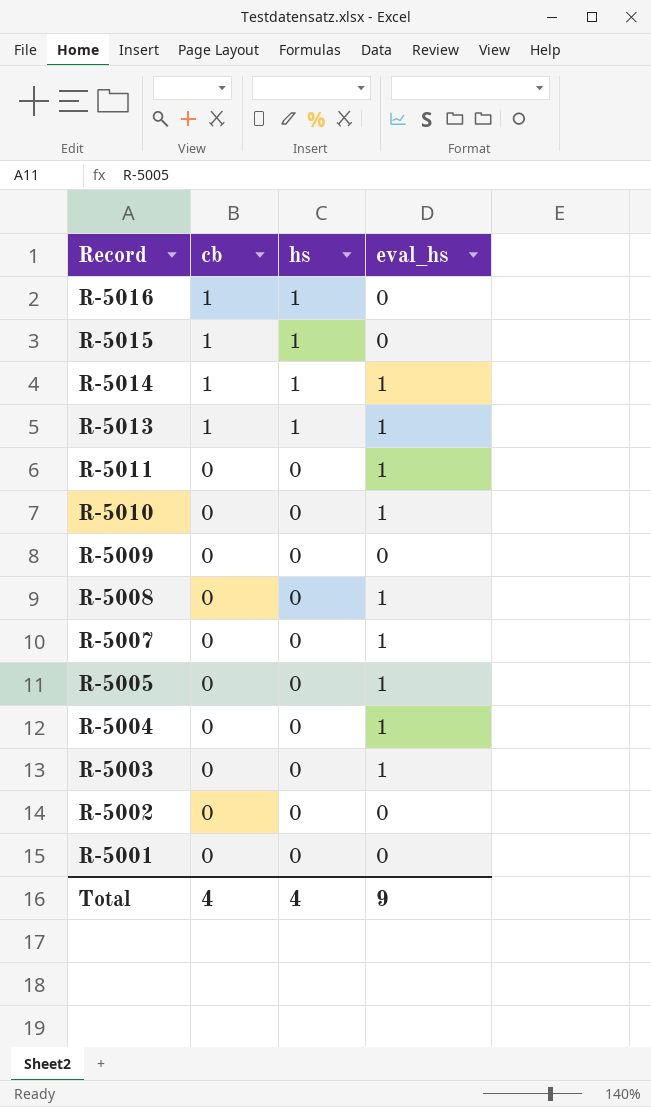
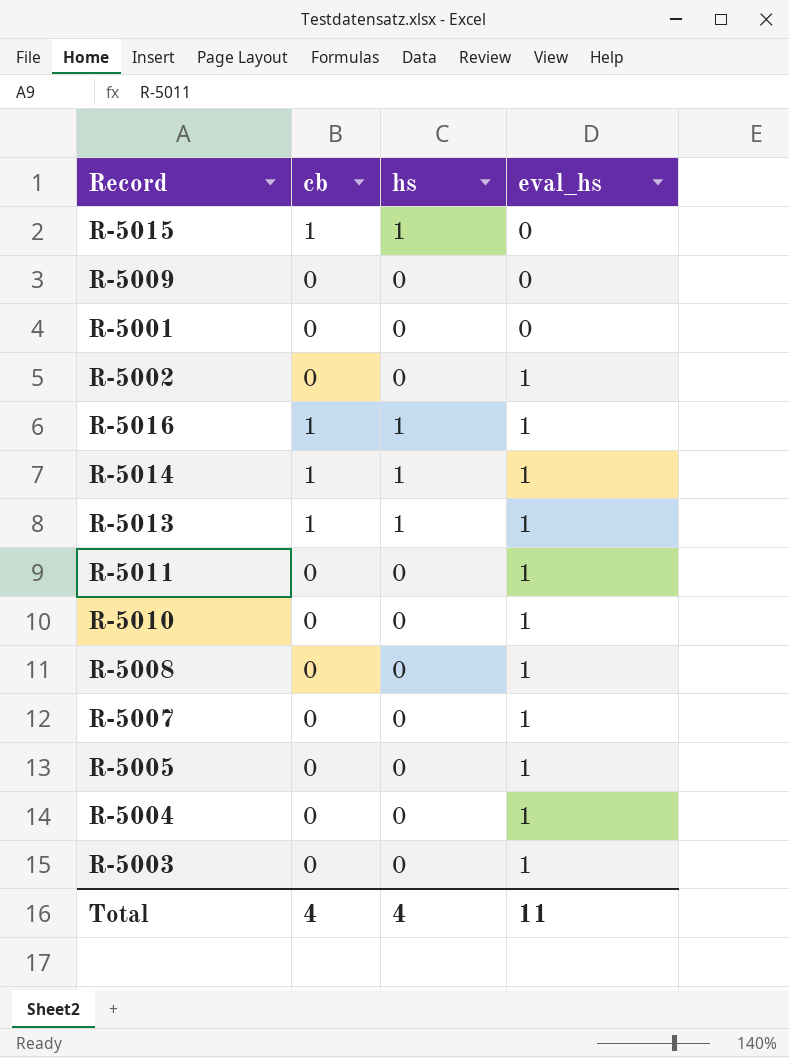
row order: Record descending -> eval_hs ascending
R-5002 | eval_hs: 0 -> 1
R-5016 | eval_hs: 0 -> 1
Total | eval_hs: 9 -> 11

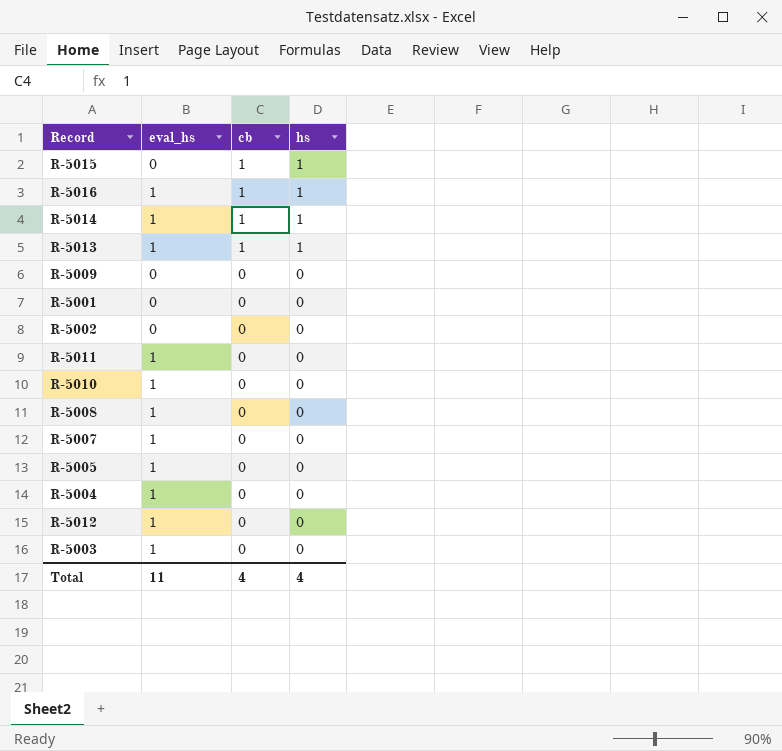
row order: eval_hs ascending -> cb descending
column eval_hs | position: 4 -> 2
R-5002 | eval_hs: 1 -> 0
row R-5012: none -> 1 | 0 | 0

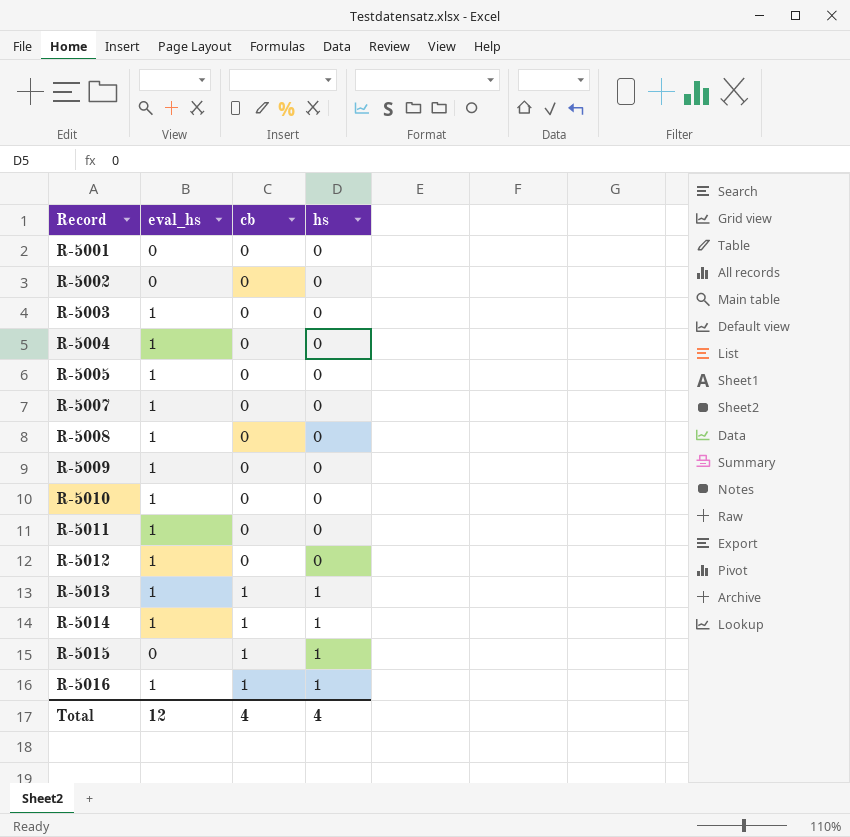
row order: cb descending -> Record ascending
R-5009 | eval_hs: 0 -> 1
Total | eval_hs: 11 -> 12

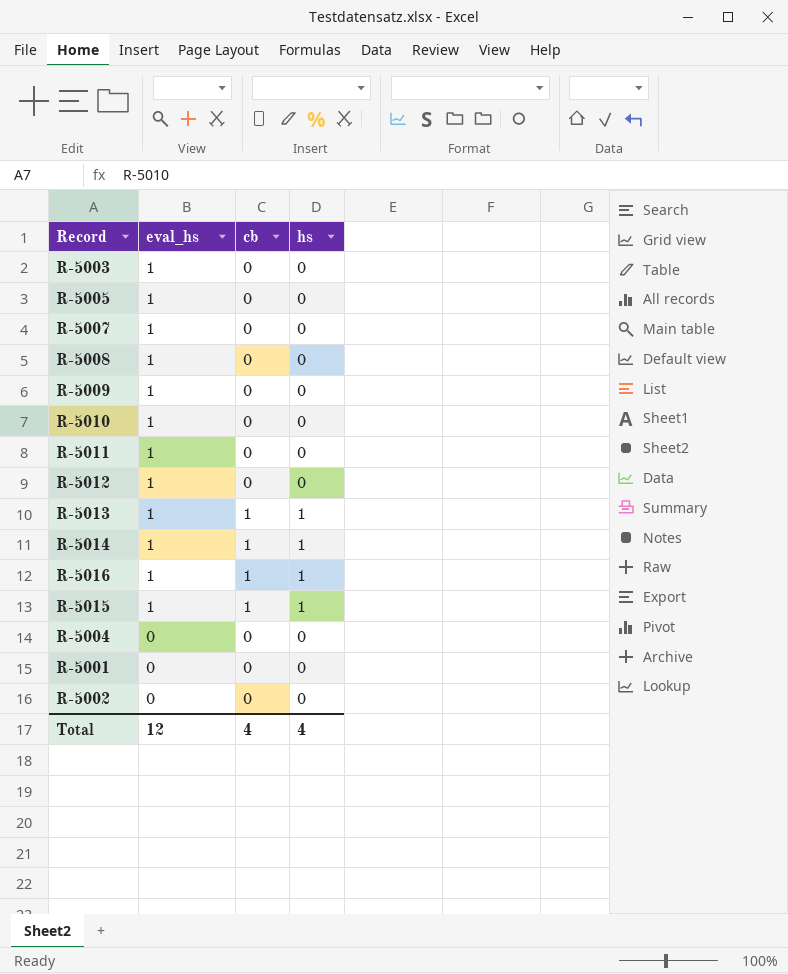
row order: Record ascending -> eval_hs descending
R-5015 | eval_hs: 0 -> 1
R-5004 | eval_hs: 1 -> 0

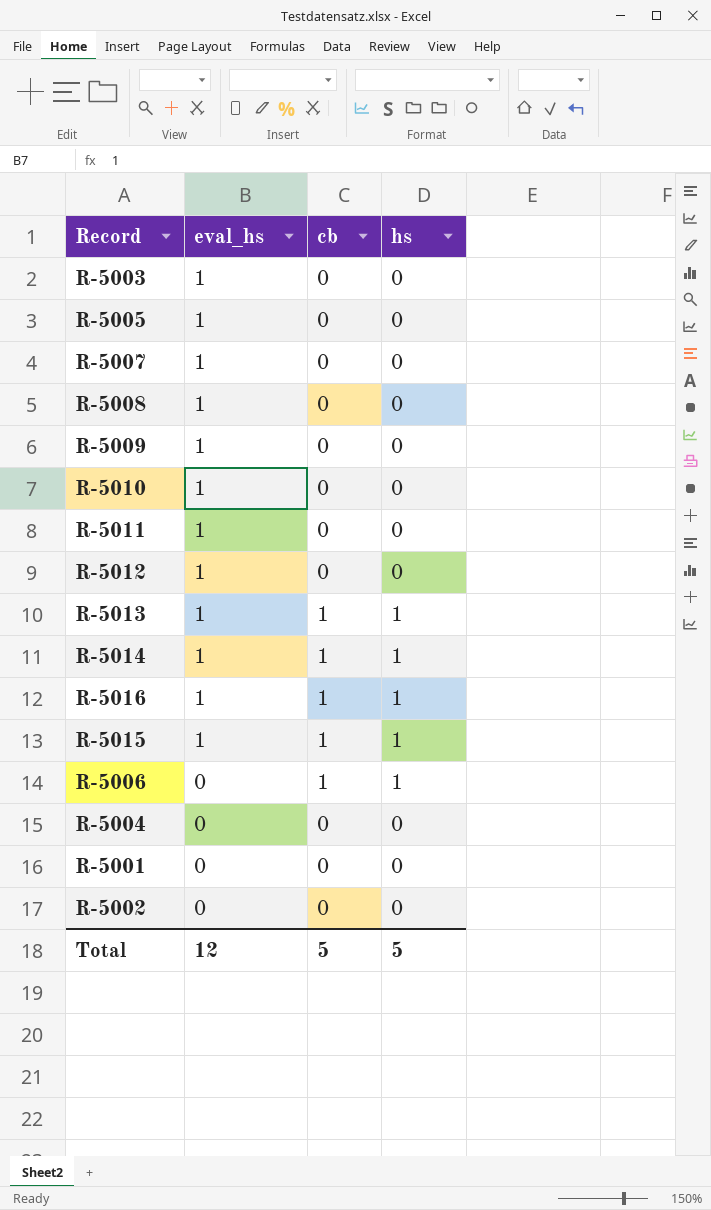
row R-5006: none -> 0 | 1 | 1
Total | cb: 4 -> 5
Total | hs: 4 -> 5

